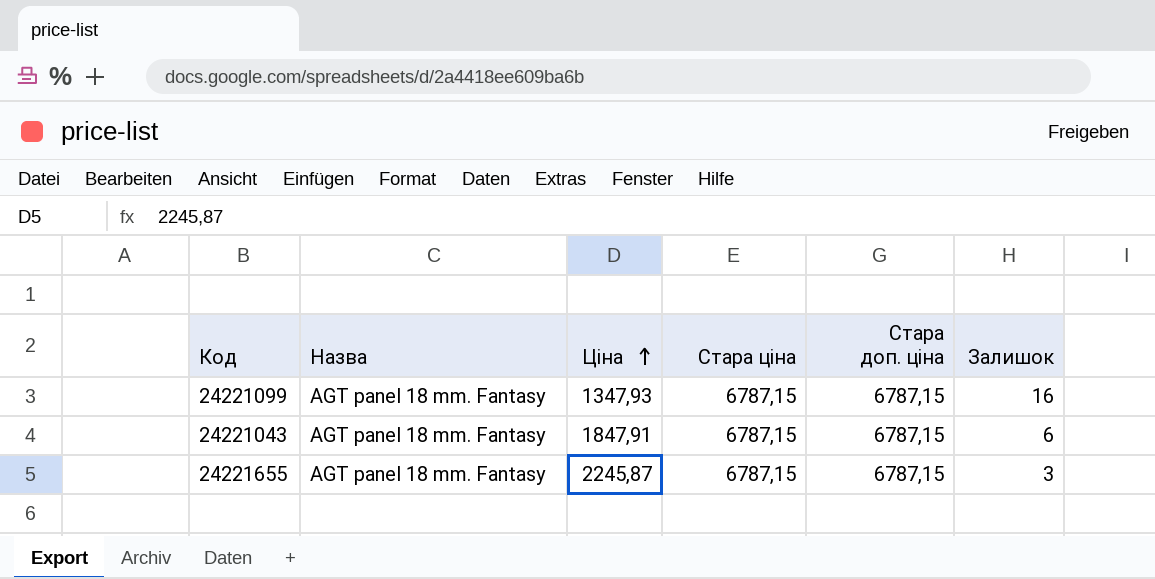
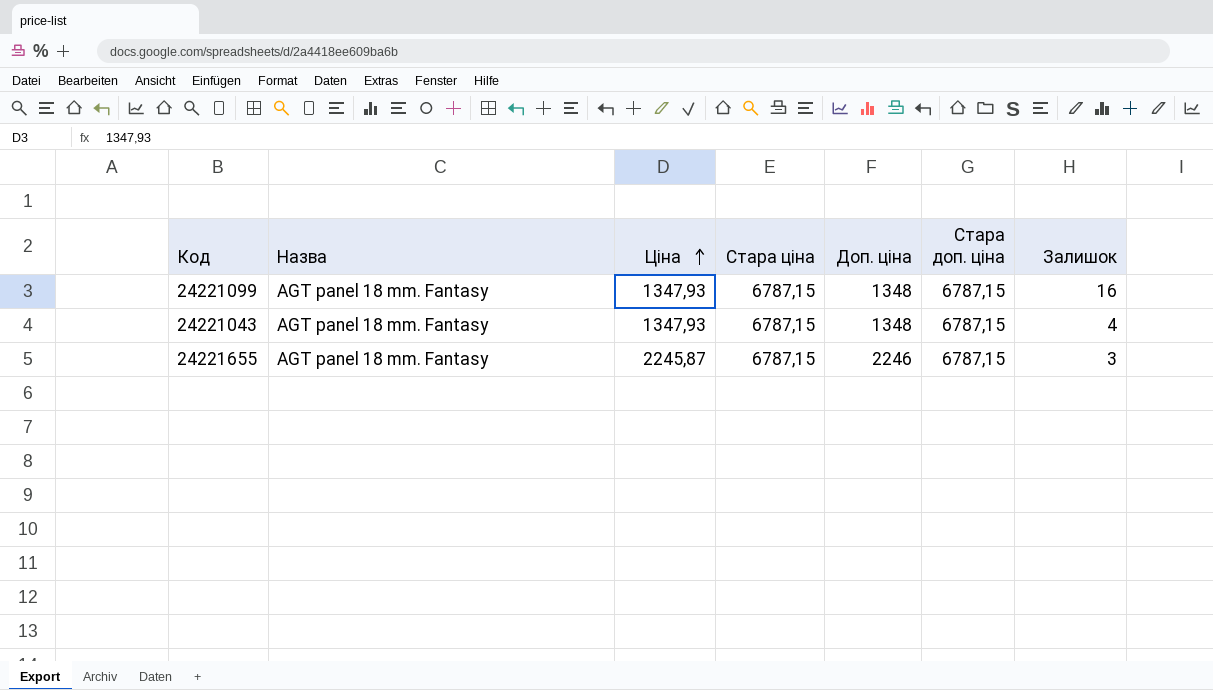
column Доп. ціна | position: none -> 5
24221043 | Ціна: 1847,91 -> 1347,93
24221043 | Залишок: 6 -> 4

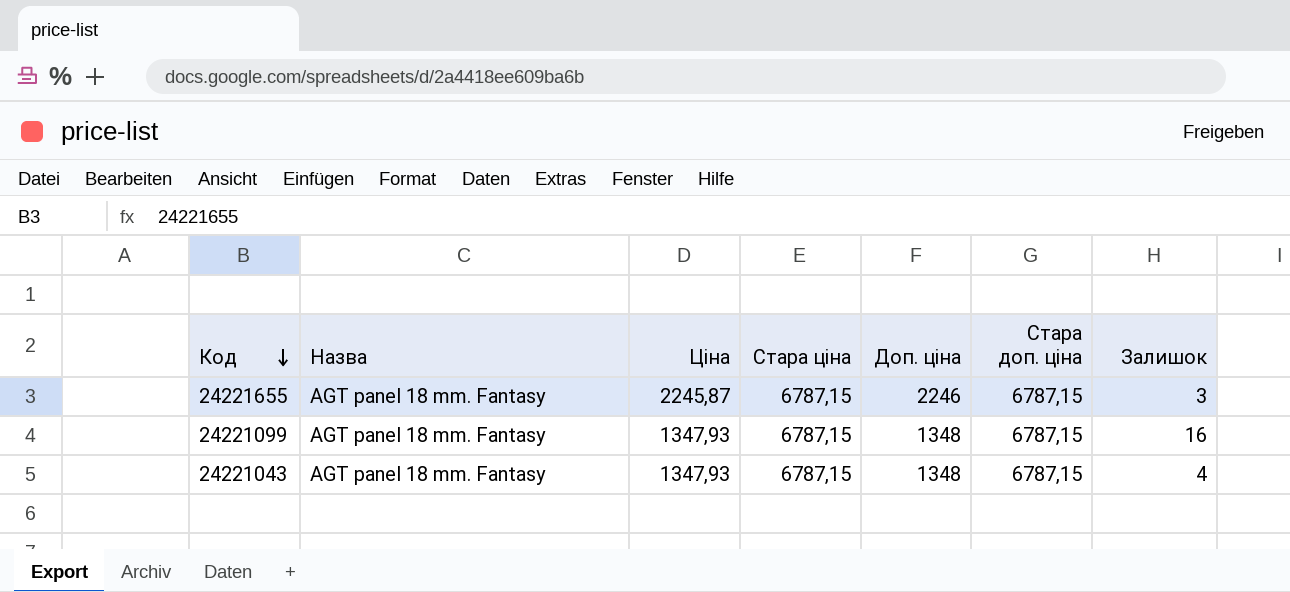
row order: Ціна ascending -> Код descending

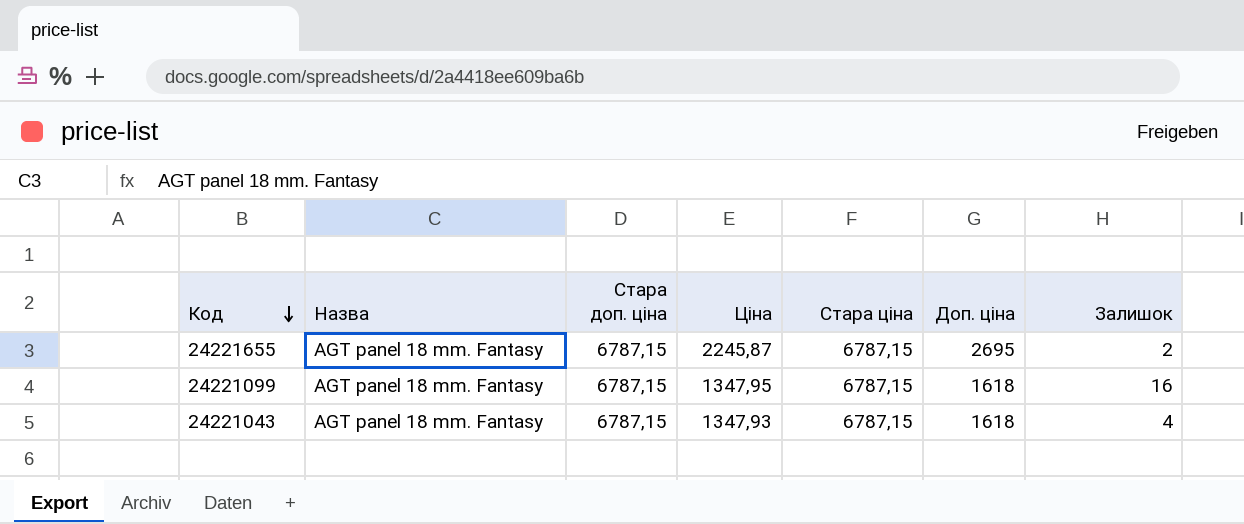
column Стара доп. ціна | position: 6 -> 3
24221655 | Доп. ціна: 2246 -> 2695
24221655 | Залишок: 3 -> 2
24221099 | Ціна: 1347,93 -> 1347,95
24221099 | Доп. ціна: 1348 -> 1618
24221043 | Доп. ціна: 1348 -> 1618

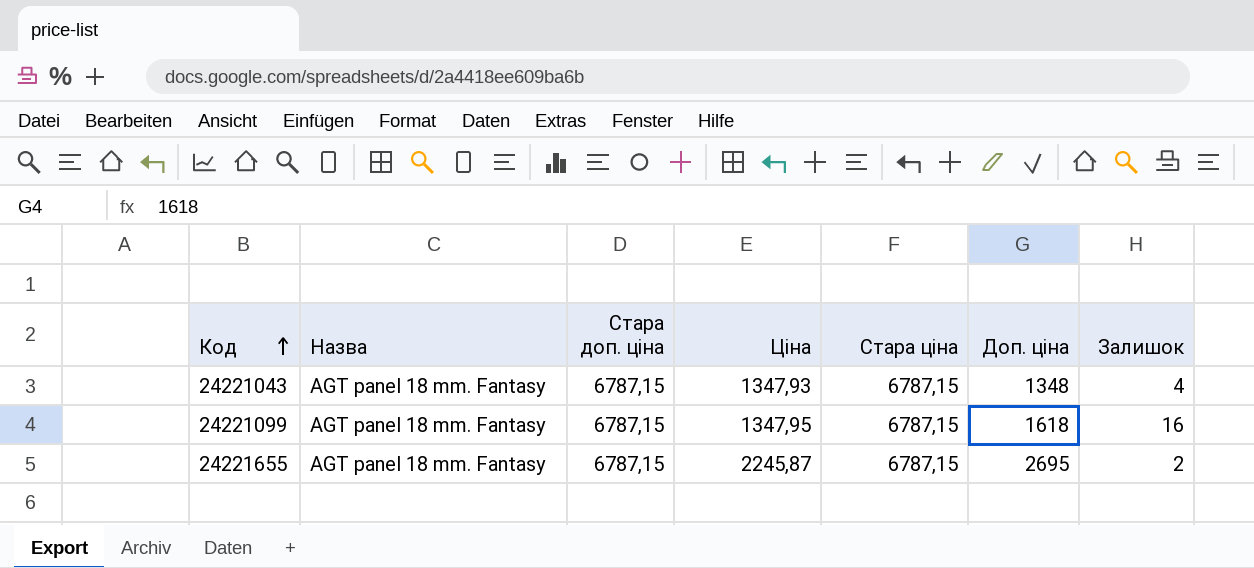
row order: Код descending -> Код ascending
24221043 | Доп. ціна: 1618 -> 1348

